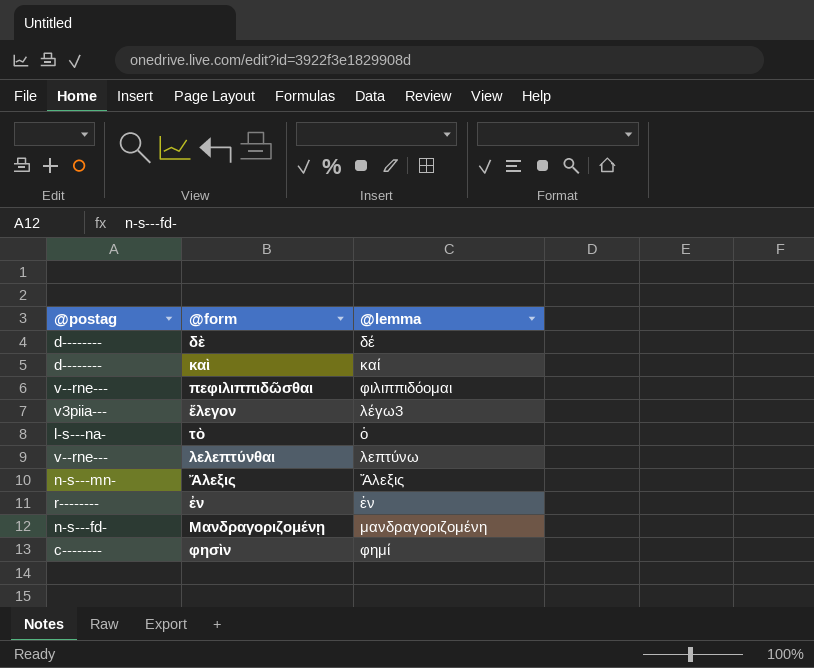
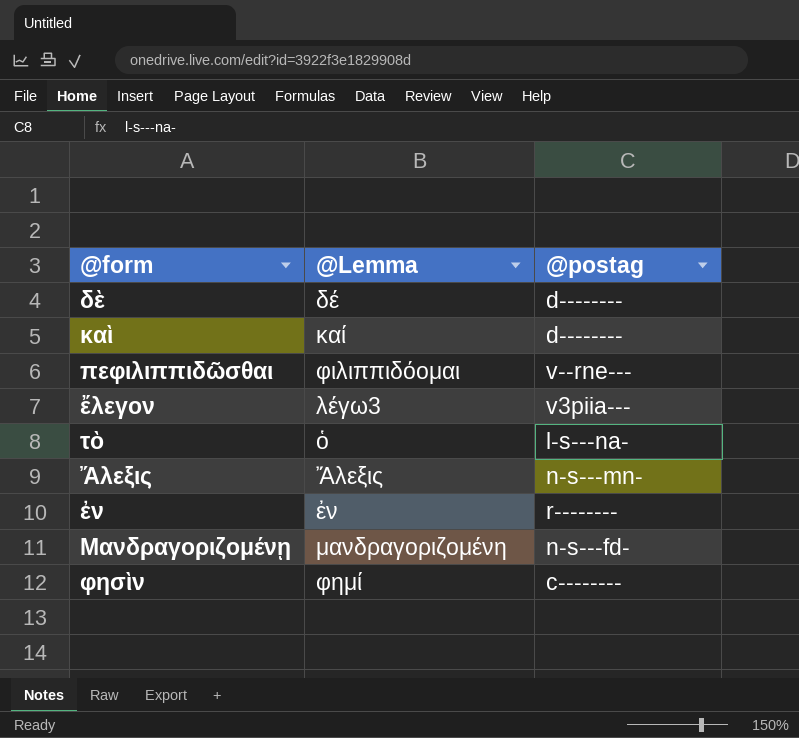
column name: @lemma -> @Lemma
column @postag | position: 1 -> 3
row λελεπτύνθαι: v--rne--- | λεπτύνω -> none

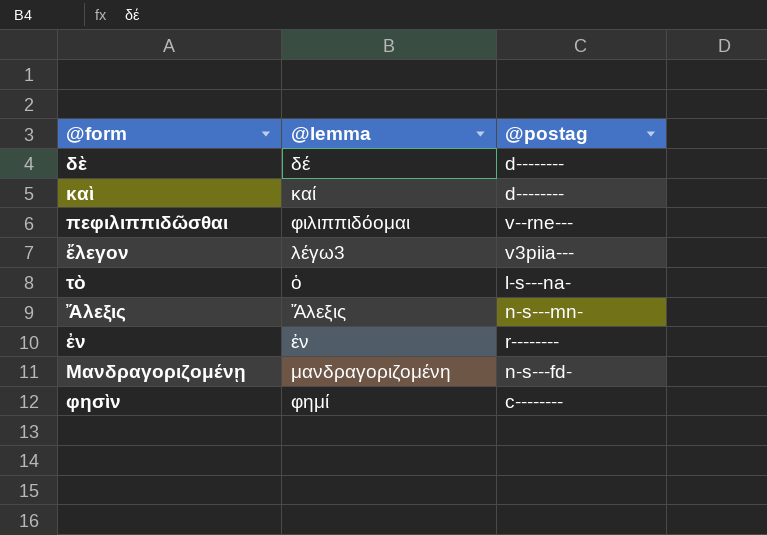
column name: @Lemma -> @lemma

